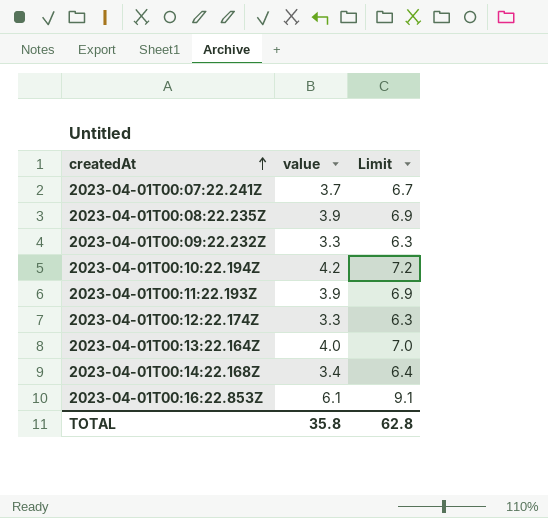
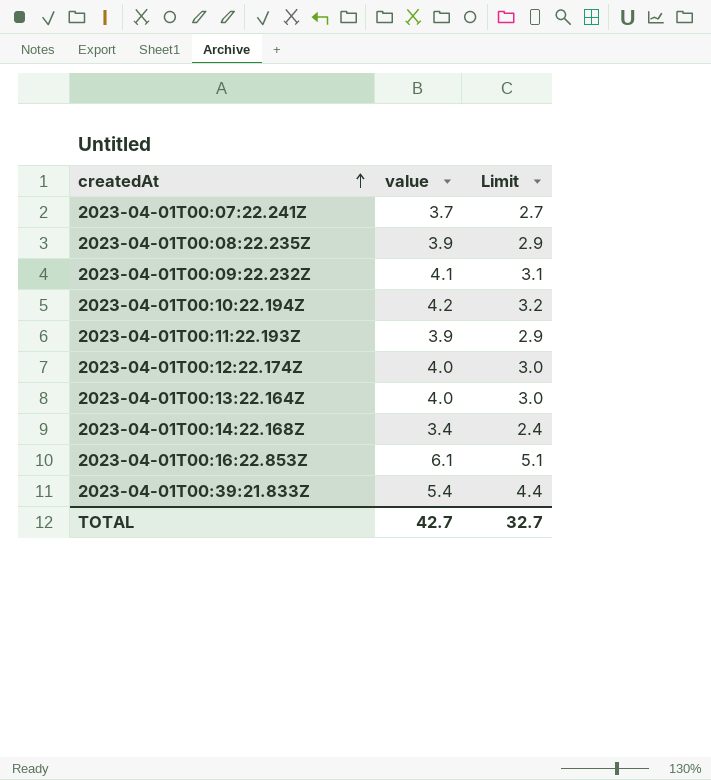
column Limit | formula: [value] + 3 -> [value] - 1
2023-04-01T00:09:22.232Z | value: 3.3 -> 4.1
2023-04-01T00:12:22.174Z | value: 3.3 -> 4.0
row 2023-04-01T00:39:21.833Z: none -> 5.4 | 4.4
TOTAL | value: 35.8 -> 42.7
TOTAL | Limit: 62.8 -> 32.7

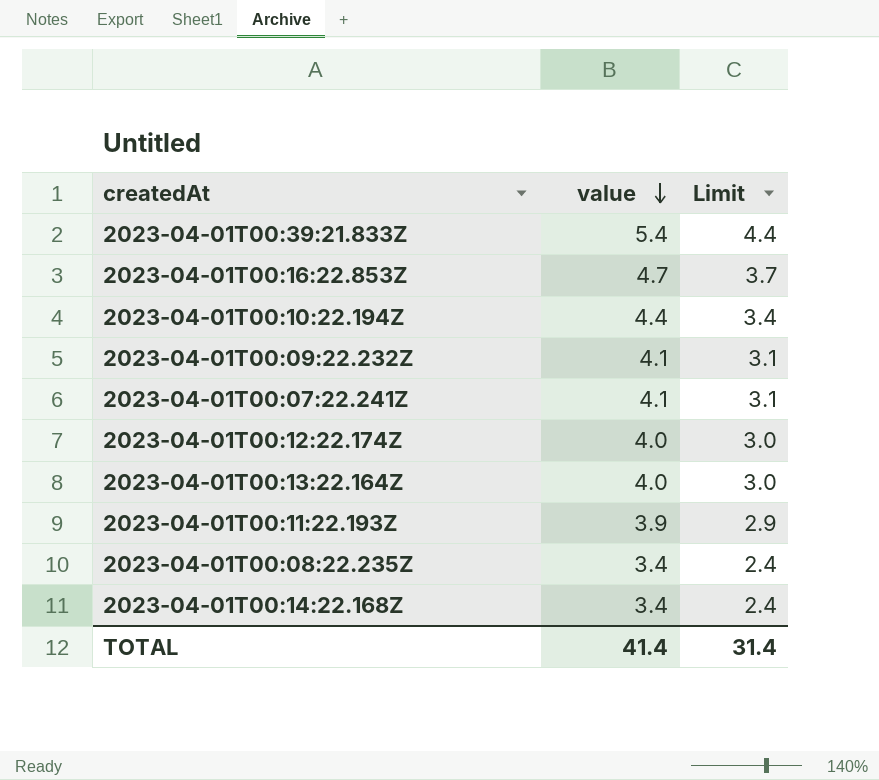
row order: createdAt ascending -> value descending
2023-04-01T00:16:22.853Z | value: 6.1 -> 4.7
2023-04-01T00:16:22.853Z | Limit: 5.1 -> 3.7
2023-04-01T00:10:22.194Z | value: 4.2 -> 4.4
2023-04-01T00:10:22.194Z | Limit: 3.2 -> 3.4
2023-04-01T00:07:22.241Z | value: 3.7 -> 4.1
2023-04-01T00:07:22.241Z | Limit: 2.7 -> 3.1
2023-04-01T00:08:22.235Z | value: 3.9 -> 3.4
2023-04-01T00:08:22.235Z | Limit: 2.9 -> 2.4
TOTAL | value: 42.7 -> 41.4
TOTAL | Limit: 32.7 -> 31.4

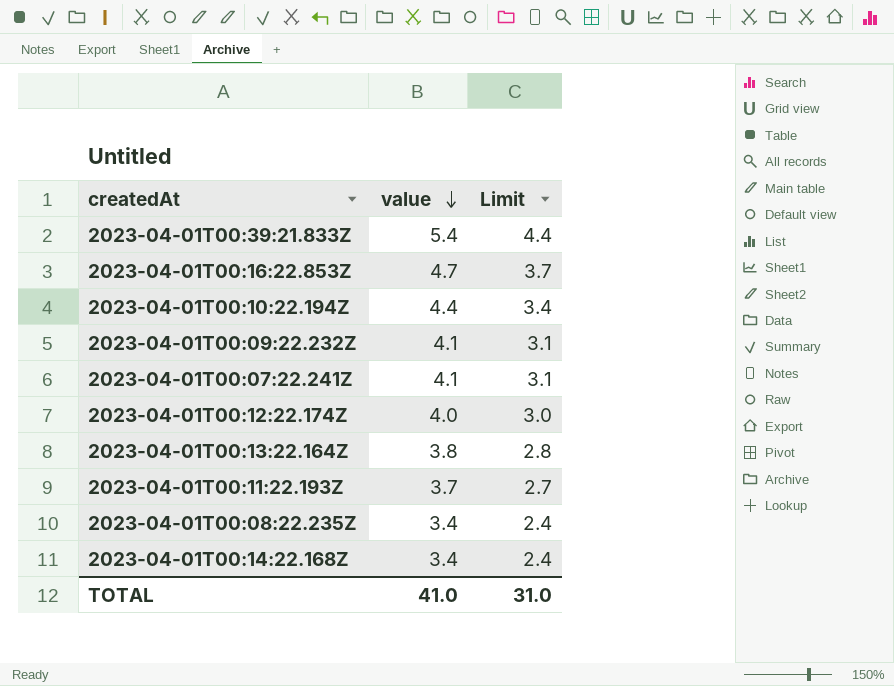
2023-04-01T00:13:22.164Z | value: 4.0 -> 3.8
2023-04-01T00:13:22.164Z | Limit: 3.0 -> 2.8
2023-04-01T00:11:22.193Z | value: 3.9 -> 3.7
2023-04-01T00:11:22.193Z | Limit: 2.9 -> 2.7
TOTAL | value: 41.4 -> 41.0
TOTAL | Limit: 31.4 -> 31.0

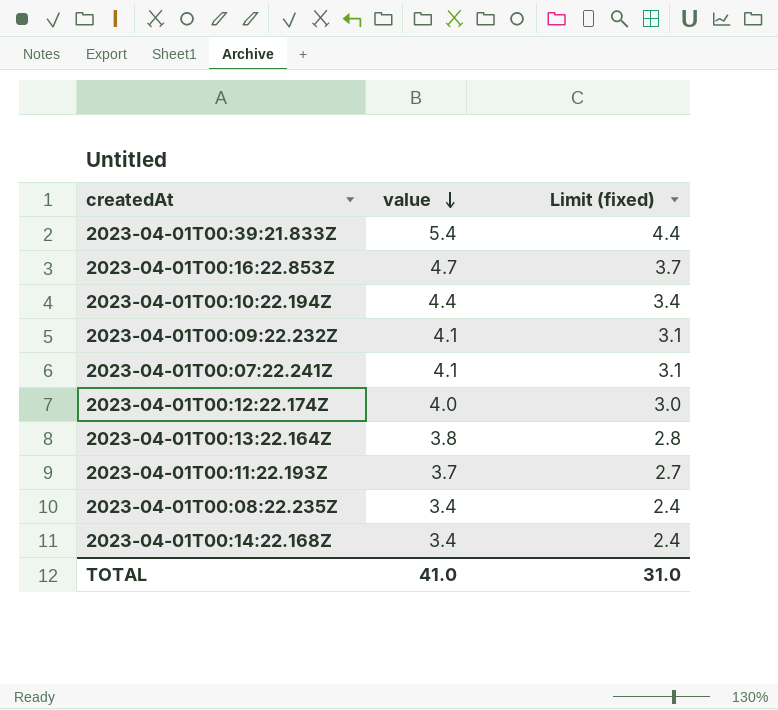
column name: Limit -> Limit (fixed)

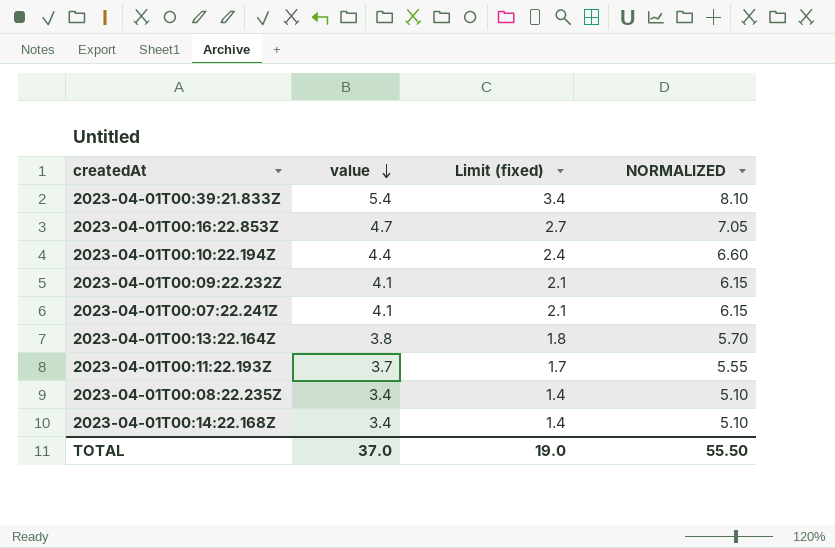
column Limit (fixed) | formula: [value] - 1 -> [value] - 2
column NORMALIZED | formula: none -> [value] * 1.5
row 2023-04-01T00:12:22.174Z: 4.0 | 3.0 -> none
TOTAL | value: 41.0 -> 37.0
TOTAL | Limit (fixed): 31.0 -> 19.0

